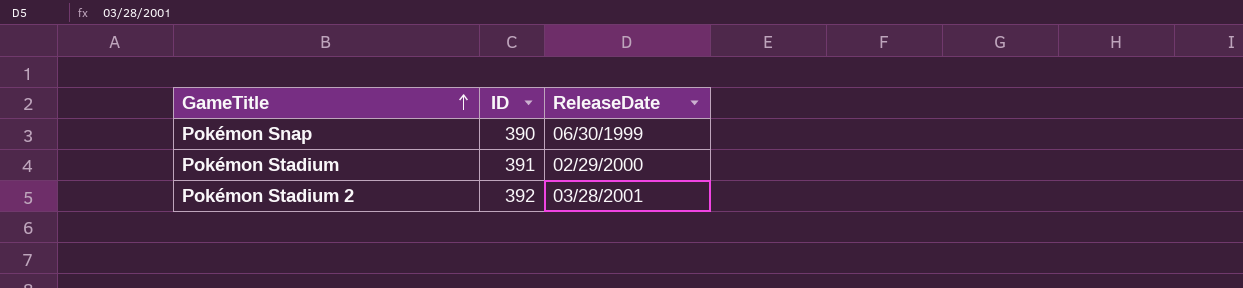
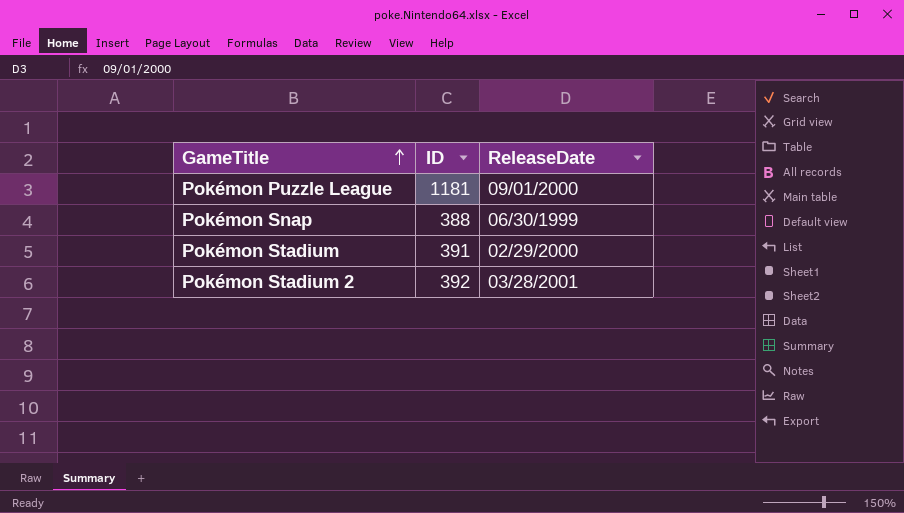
row Pokémon Puzzle League: none -> 1181 | 09/01/2000
Pokémon Snap | ID: 390 -> 388

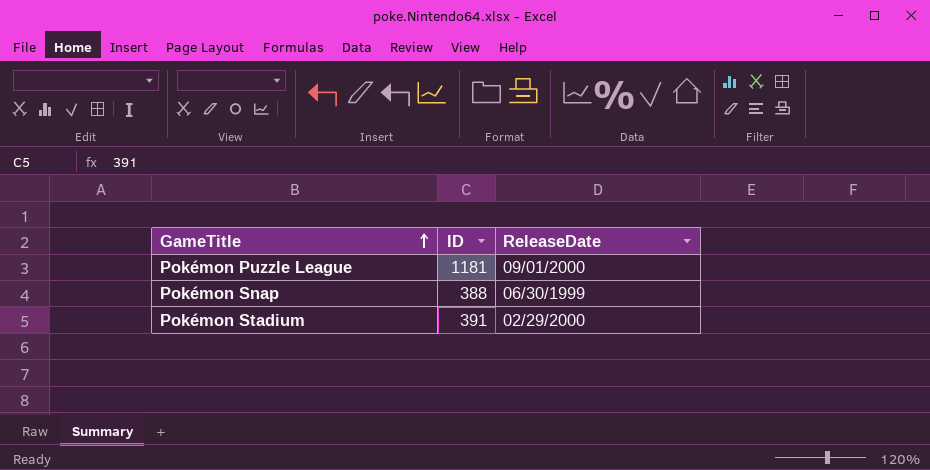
row Pokémon Stadium 2: 392 | 03/28/2001 -> none

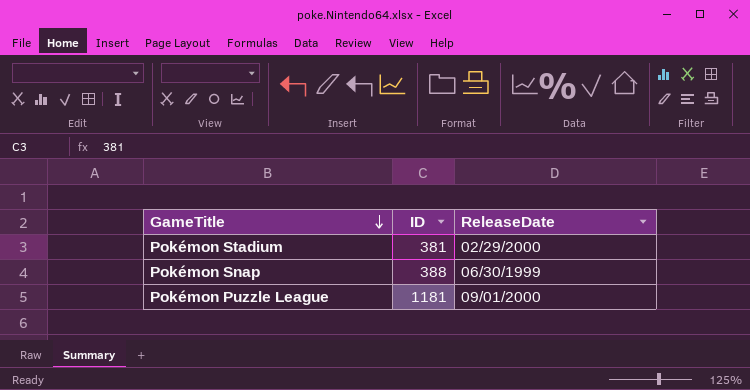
row order: GameTitle ascending -> GameTitle descending
Pokémon Stadium | ID: 391 -> 381

